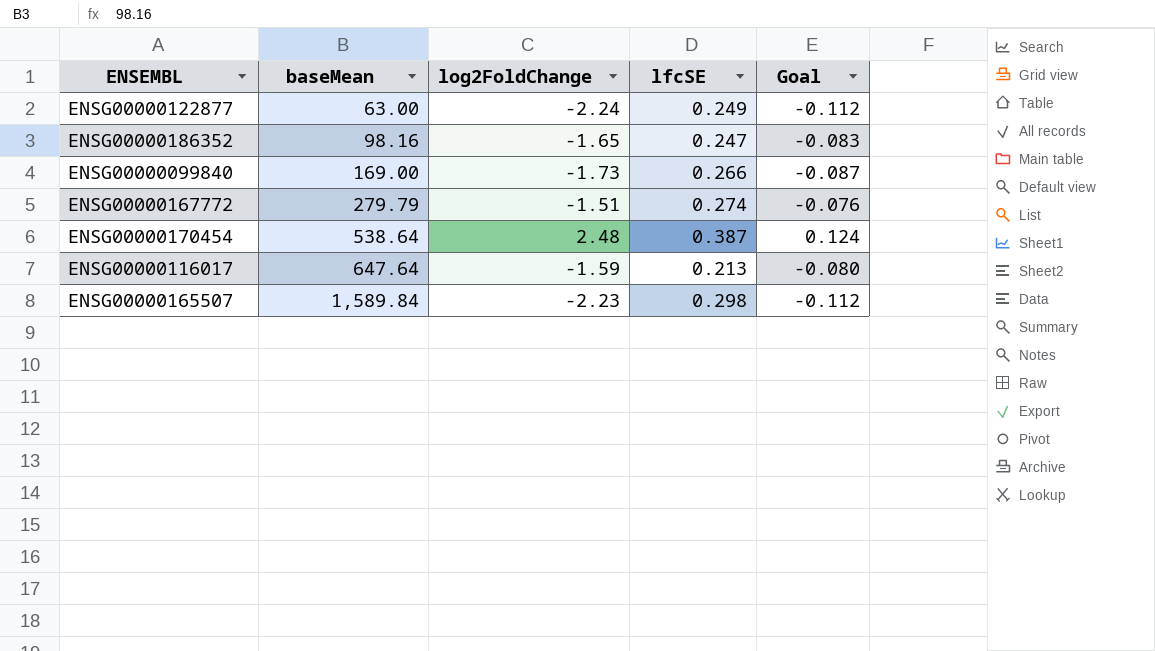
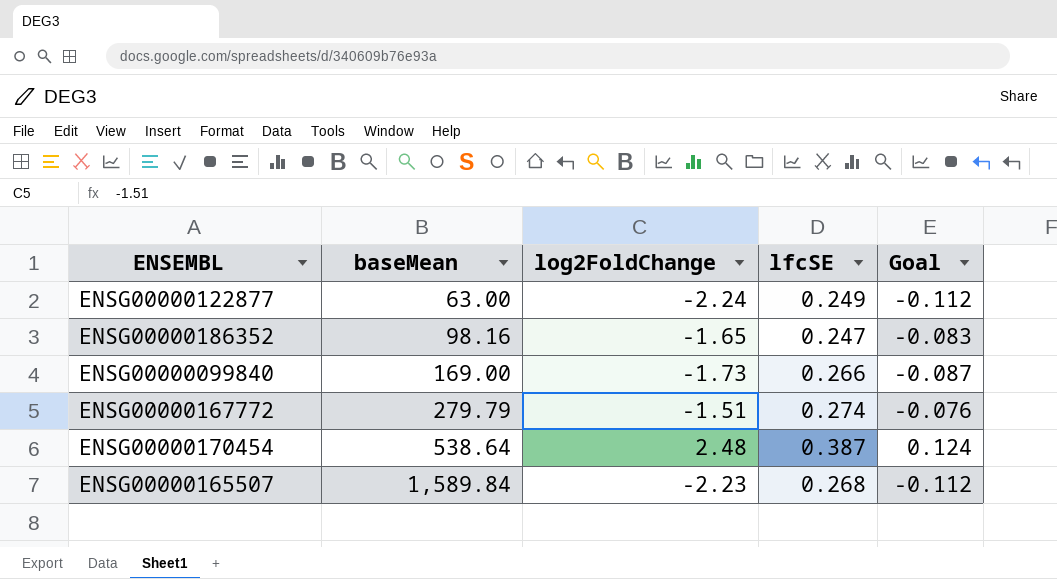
row ENSG00000116017: 647.64 | -1.59 | 0.213 | -0.080 -> none
ENSG00000165507 | lfcSE: 0.298 -> 0.268

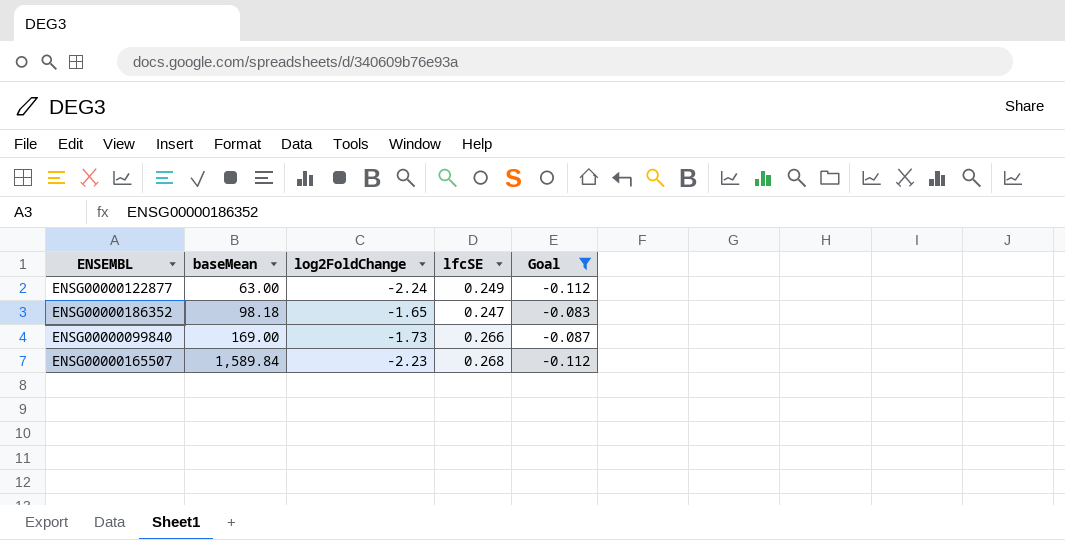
filter: none -> Goal <= -0.083
ENSG00000186352 | baseMean: 98.16 -> 98.18

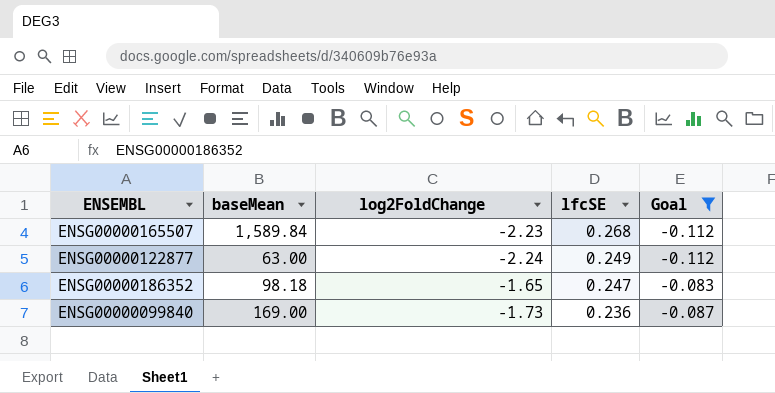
row order: baseMean ascending -> lfcSE descending
ENSG00000099840 | lfcSE: 0.266 -> 0.236

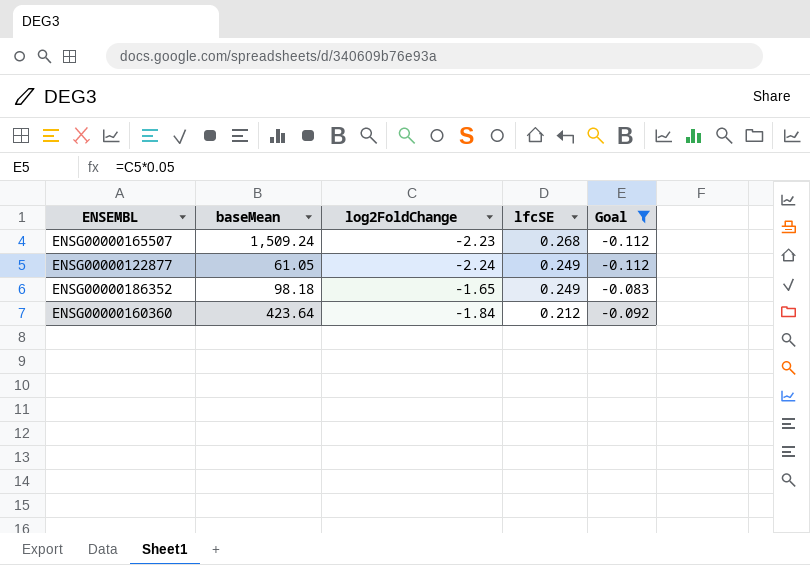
row ENSG00000099840: 169.00 | -1.73 | 0.236 | -0.087 -> none
ENSG00000165507 | baseMean: 1,589.84 -> 1,509.24
ENSG00000122877 | baseMean: 63.00 -> 61.05
ENSG00000186352 | lfcSE: 0.247 -> 0.249
row ENSG00000160360: none -> 423.64 | -1.84 | 0.212 | -0.092

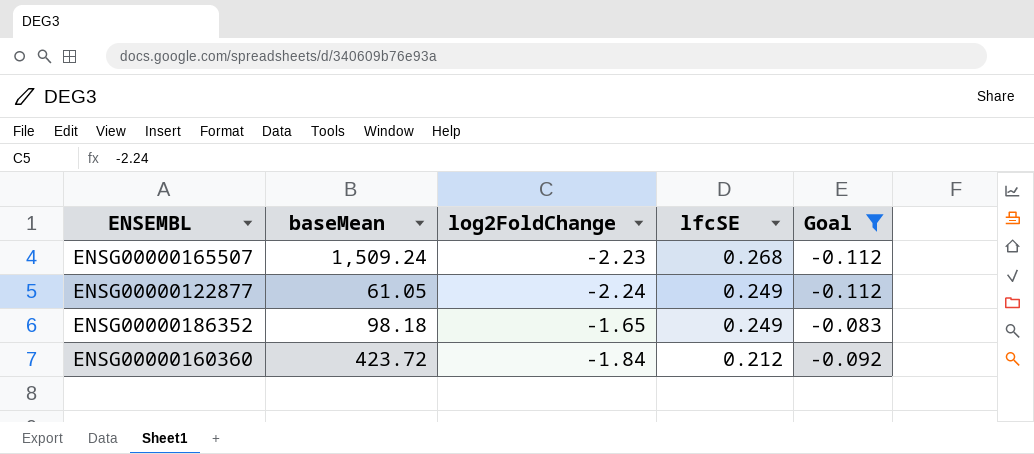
ENSG00000160360 | baseMean: 423.64 -> 423.72

